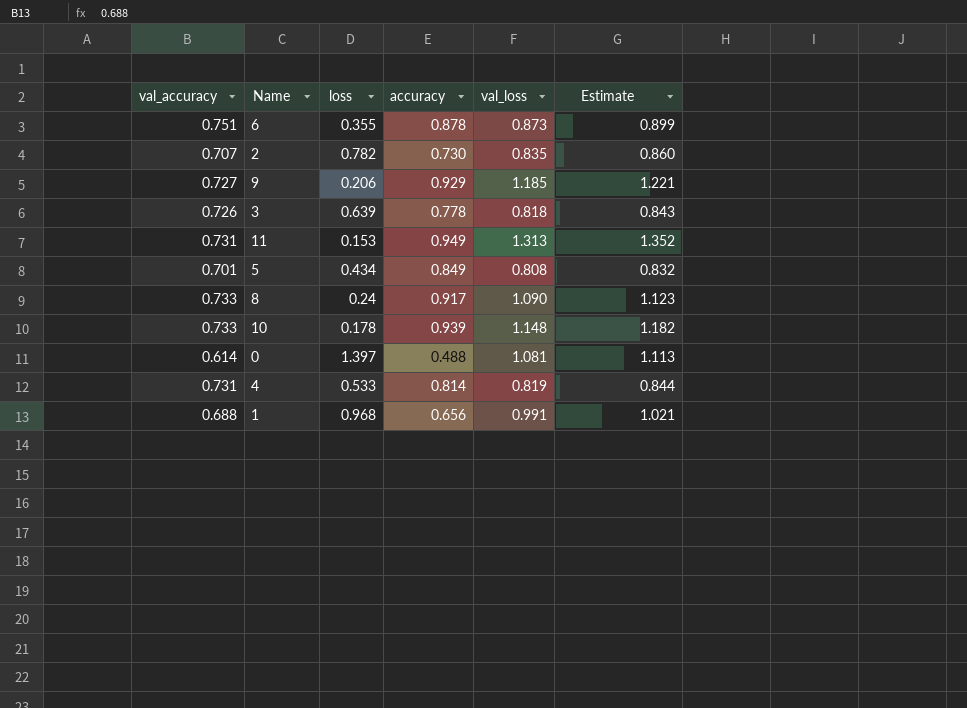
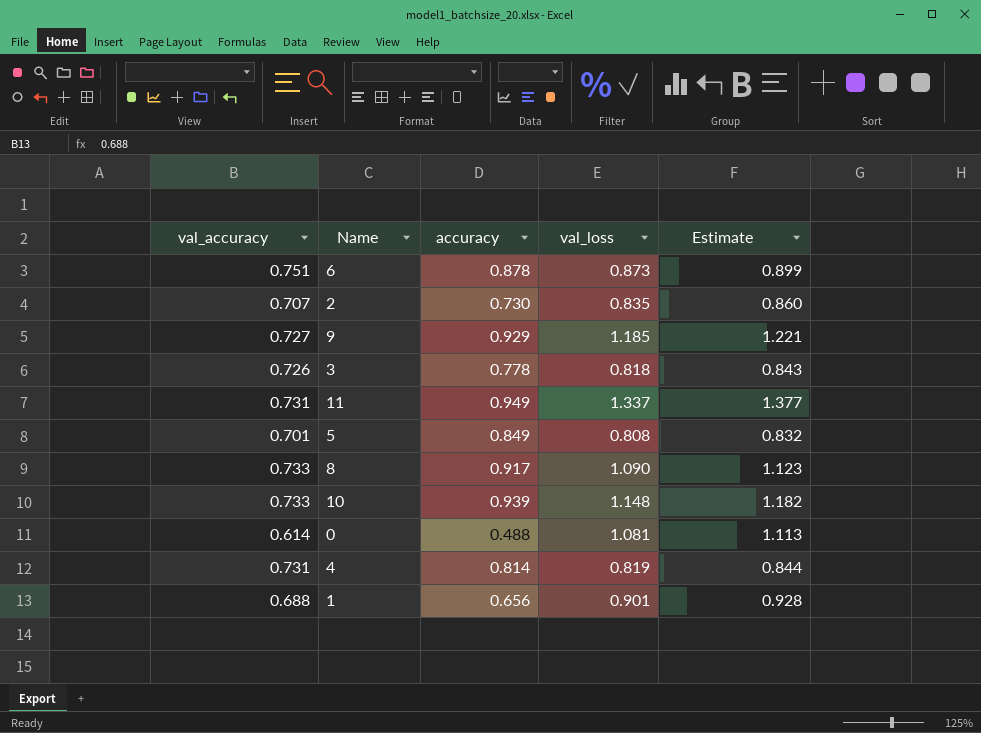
column loss | position: 3 -> none
11 | val_loss: 1.313 -> 1.337
11 | Estimate: 1.352 -> 1.377
1 | val_loss: 0.991 -> 0.901
1 | Estimate: 1.021 -> 0.928

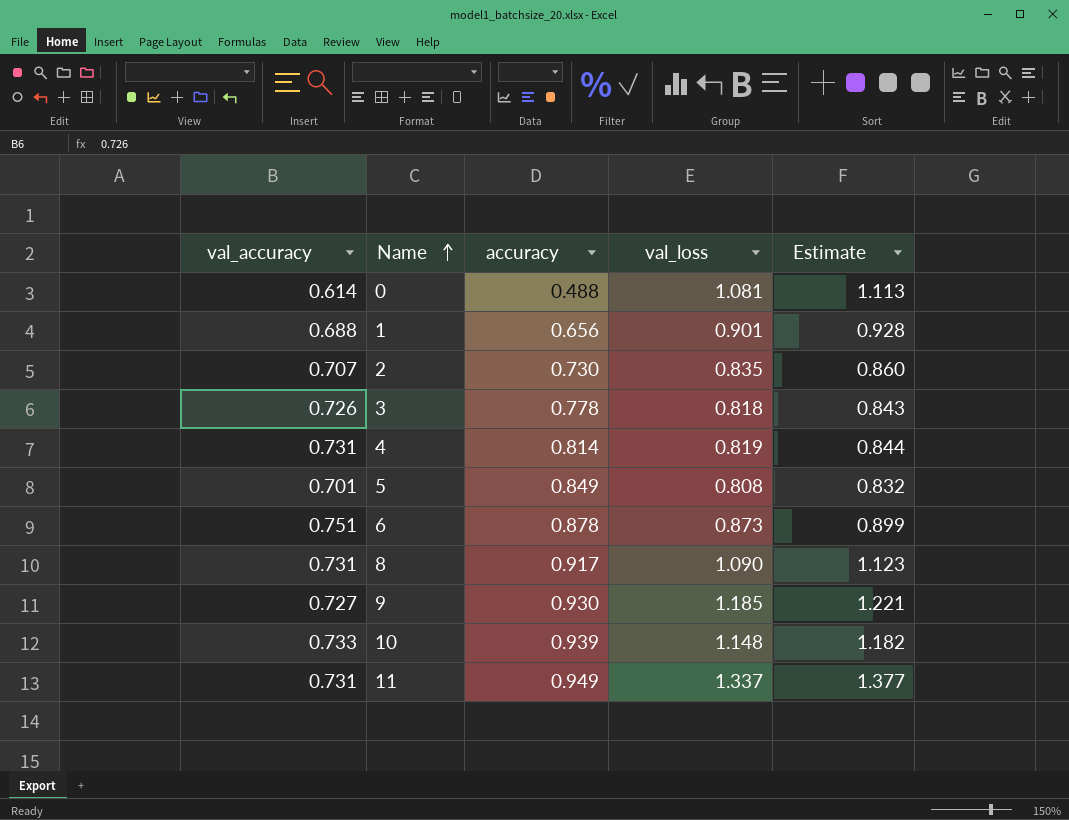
row order: none -> Name ascending
8 | val_accuracy: 0.733 -> 0.731
9 | accuracy: 0.929 -> 0.930

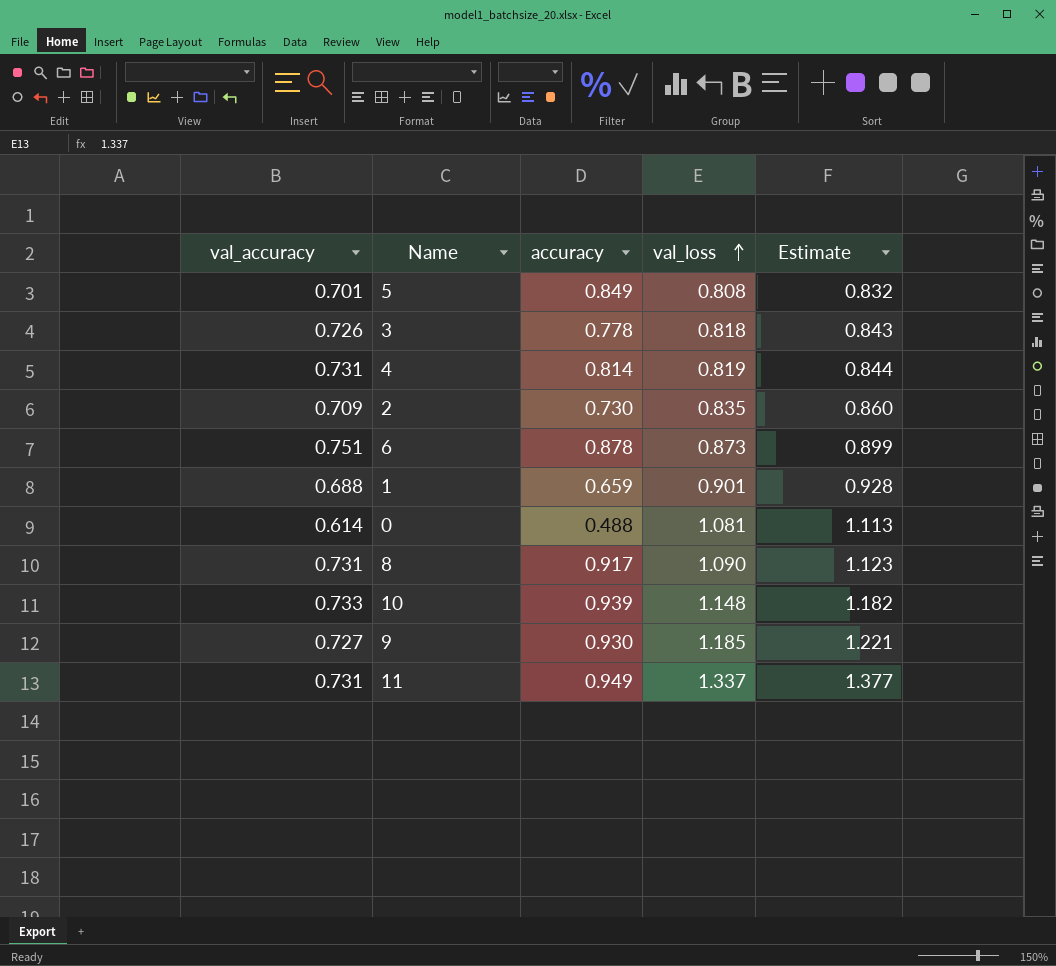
row order: Name ascending -> val_loss ascending
2 | val_accuracy: 0.707 -> 0.709
1 | accuracy: 0.656 -> 0.659

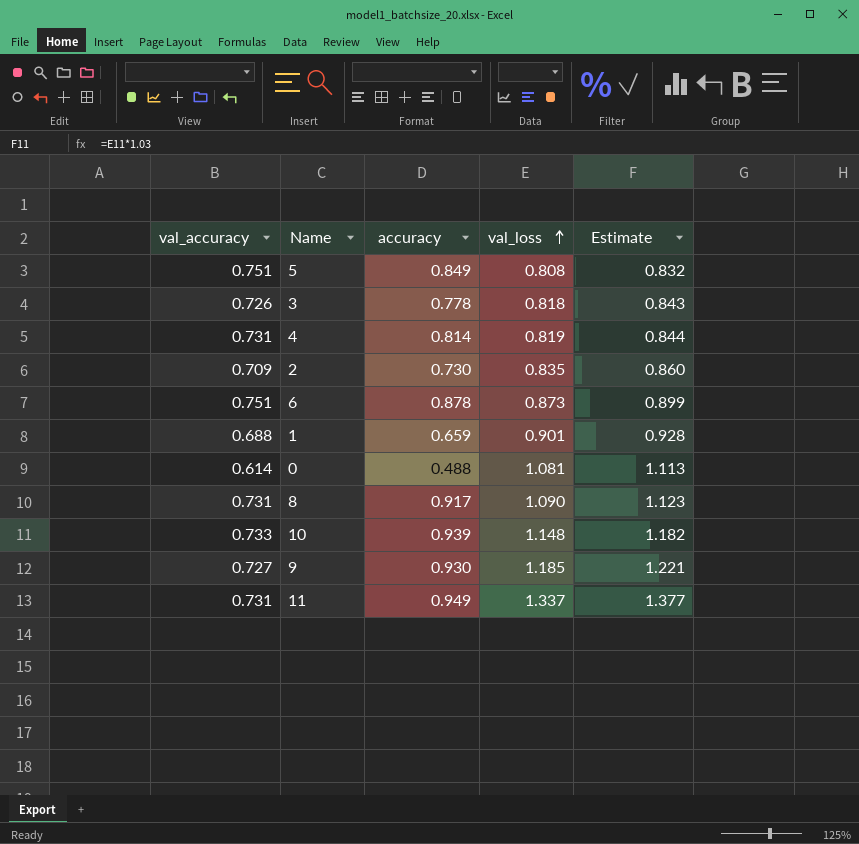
5 | val_accuracy: 0.701 -> 0.751

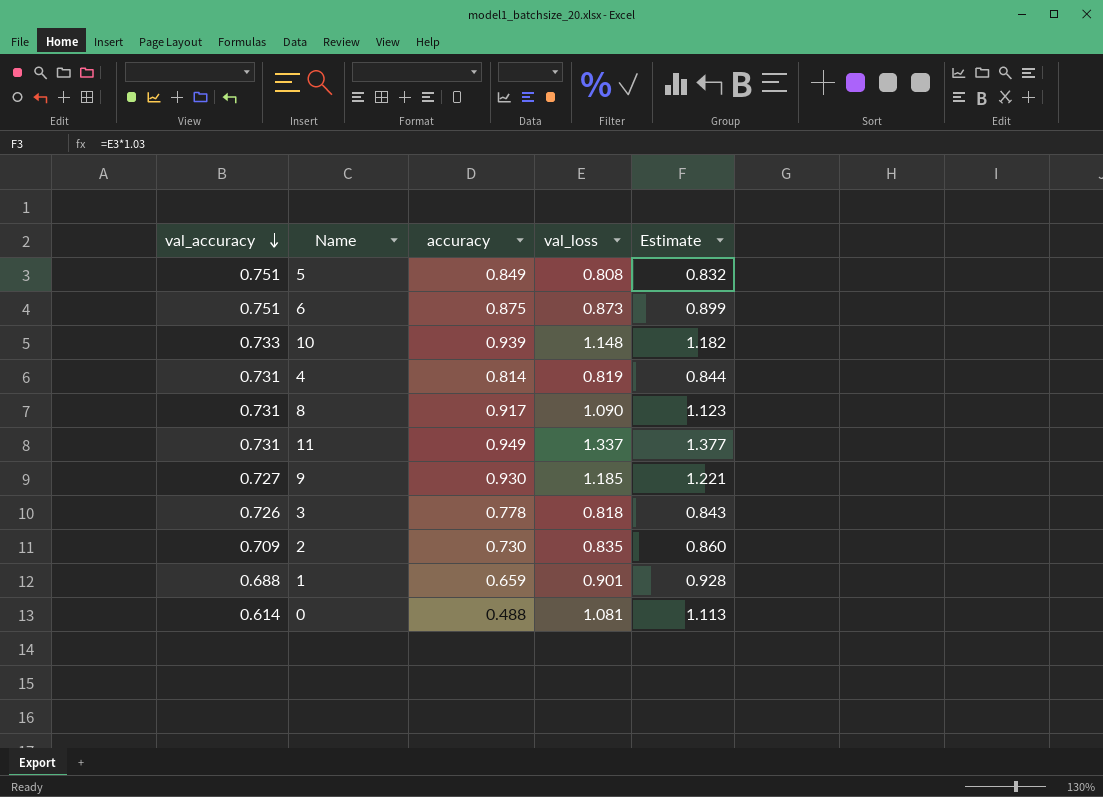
row order: val_loss ascending -> val_accuracy descending
6 | accuracy: 0.878 -> 0.875

